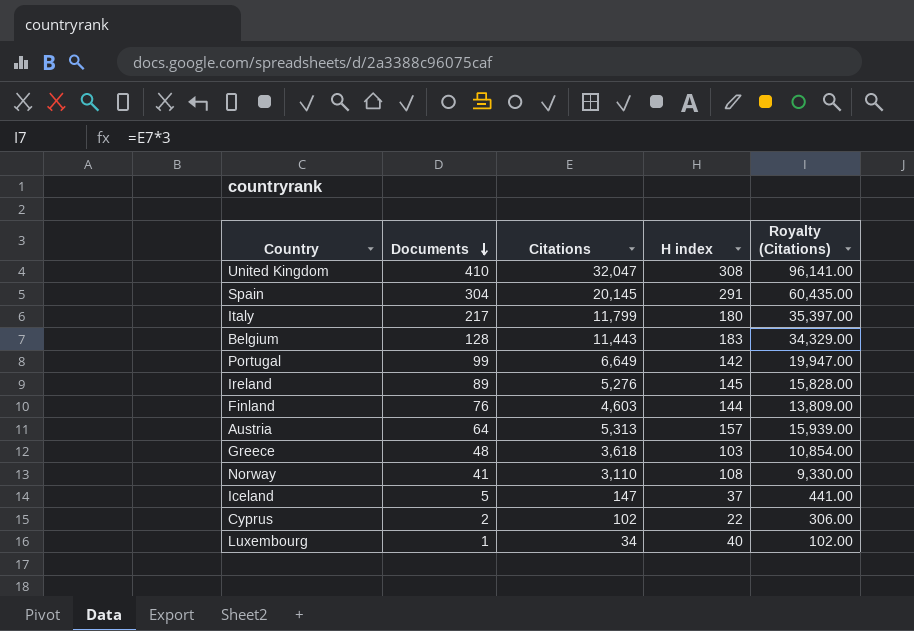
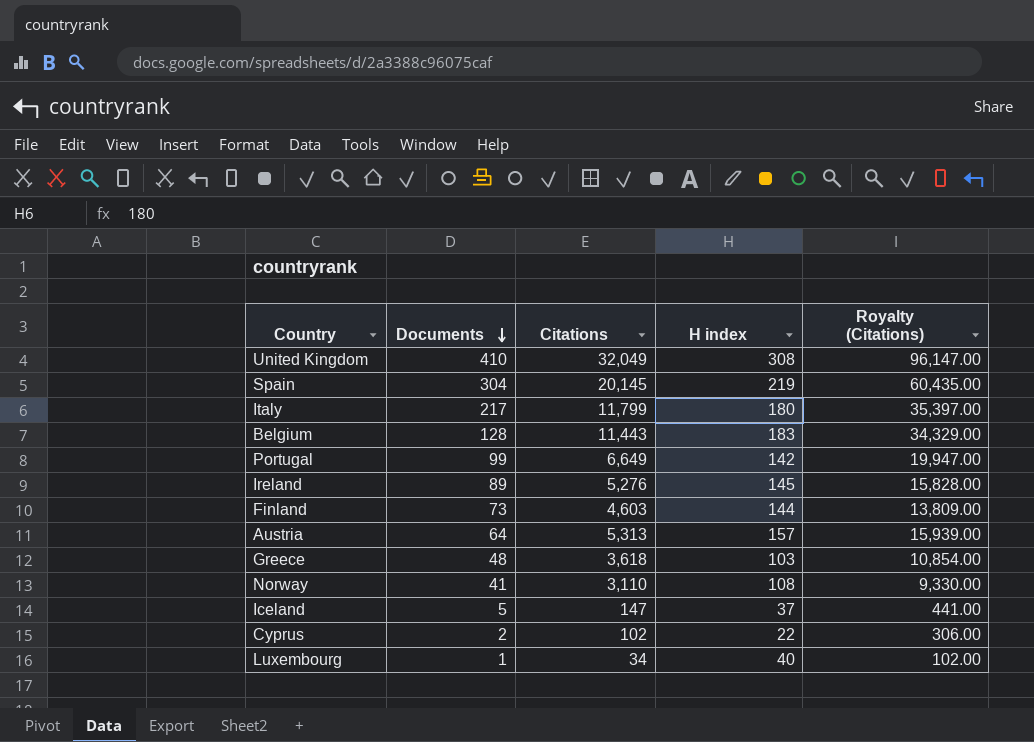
United Kingdom | Citations: 32,047 -> 32,049
United Kingdom | Royalty (Citations): 96,141.00 -> 96,147.00
Spain | H index: 291 -> 219
Finland | Documents: 76 -> 73

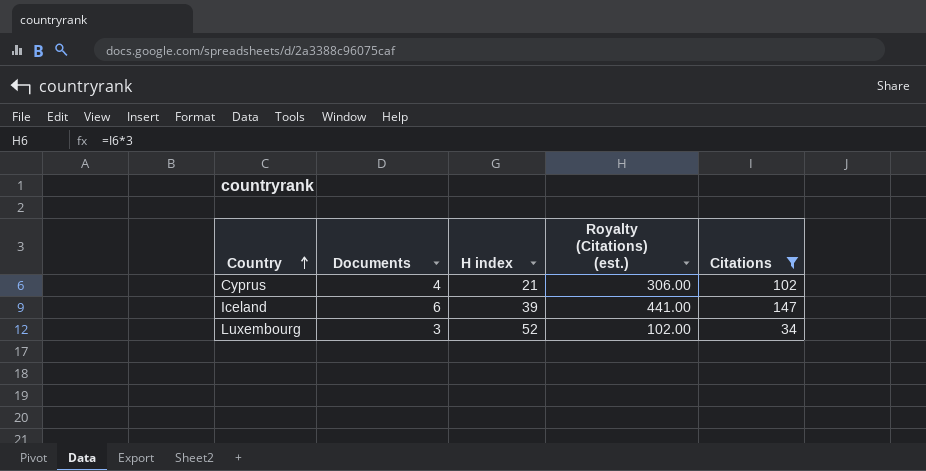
filter: none -> Citations <= 147
row order: Documents descending -> Country ascending
column name: Royalty (Citations) -> Royalty (Citations) (est.)
column Citations | position: 3 -> 5
Cyprus | Documents: 2 -> 4
Cyprus | H index: 22 -> 21
Iceland | Documents: 5 -> 6
Iceland | H index: 37 -> 39
Luxembourg | Documents: 1 -> 3
Luxembourg | H index: 40 -> 52

